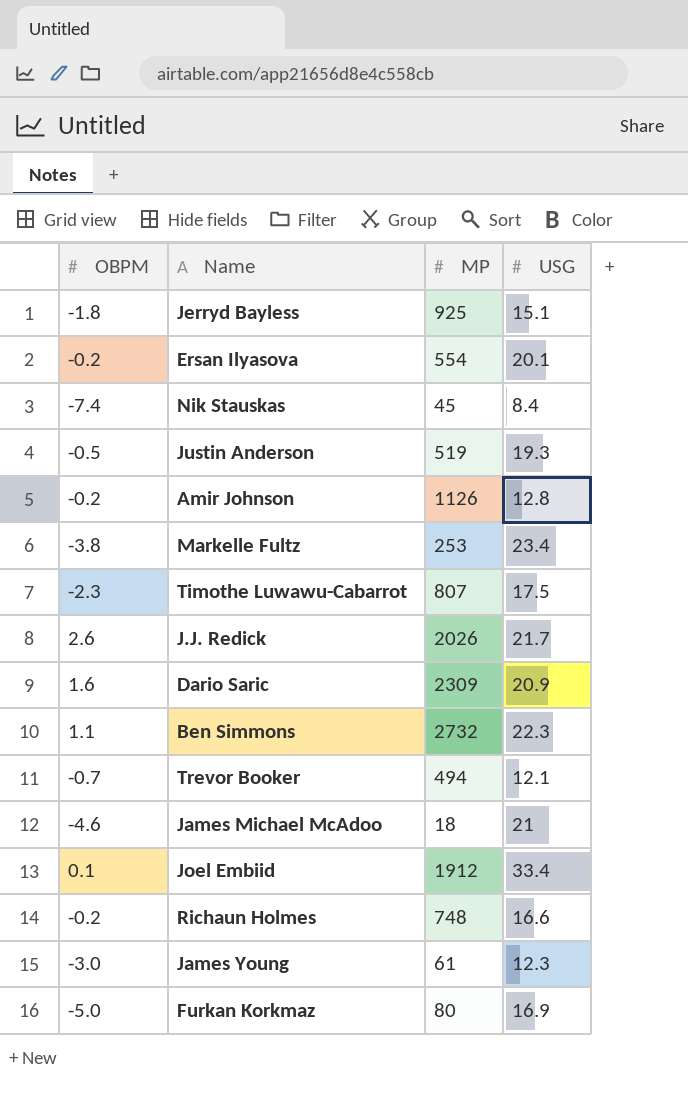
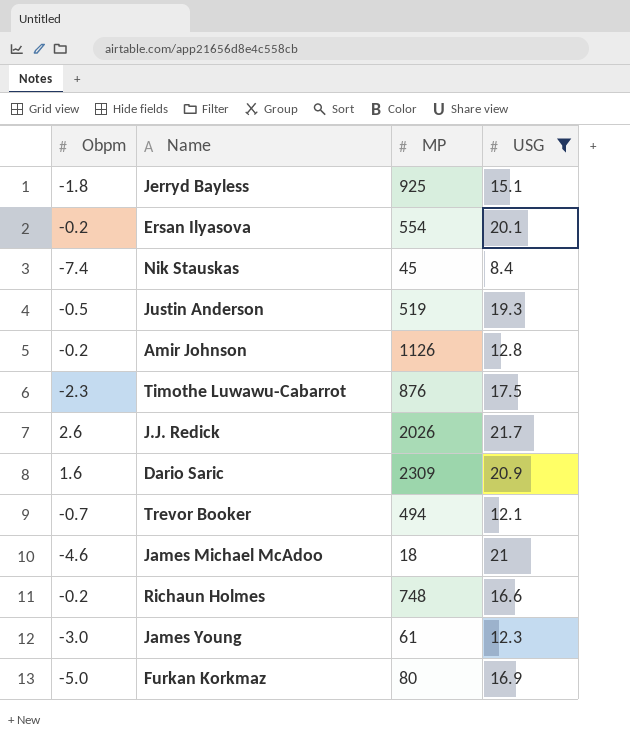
filter: none -> USG <= 21.7
column name: OBPM -> Obpm
Timothe Luwawu-Cabarrot | MP: 807 -> 876

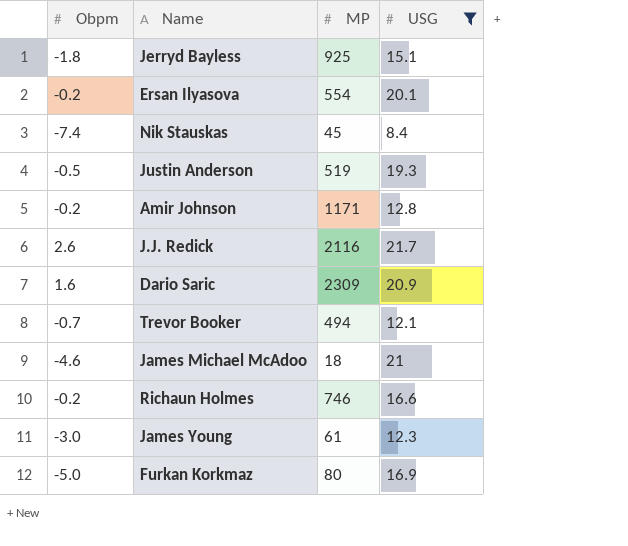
row Timothe Luwawu-Cabarrot: -2.3 | 876 | 17.5 -> none
Amir Johnson | MP: 1126 -> 1171
J.J. Redick | MP: 2026 -> 2116
Richaun Holmes | MP: 748 -> 746

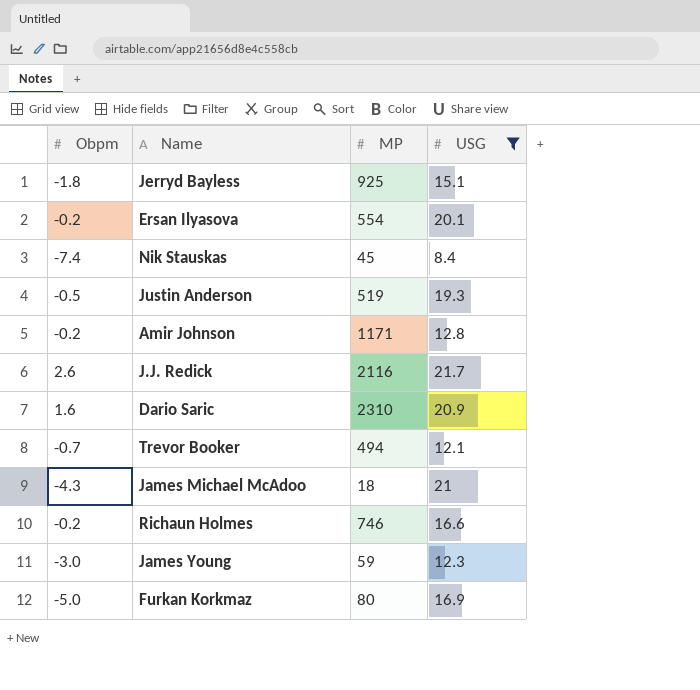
Dario Saric | MP: 2309 -> 2310
James Michael McAdoo | Obpm: -4.6 -> -4.3
James Young | MP: 61 -> 59

